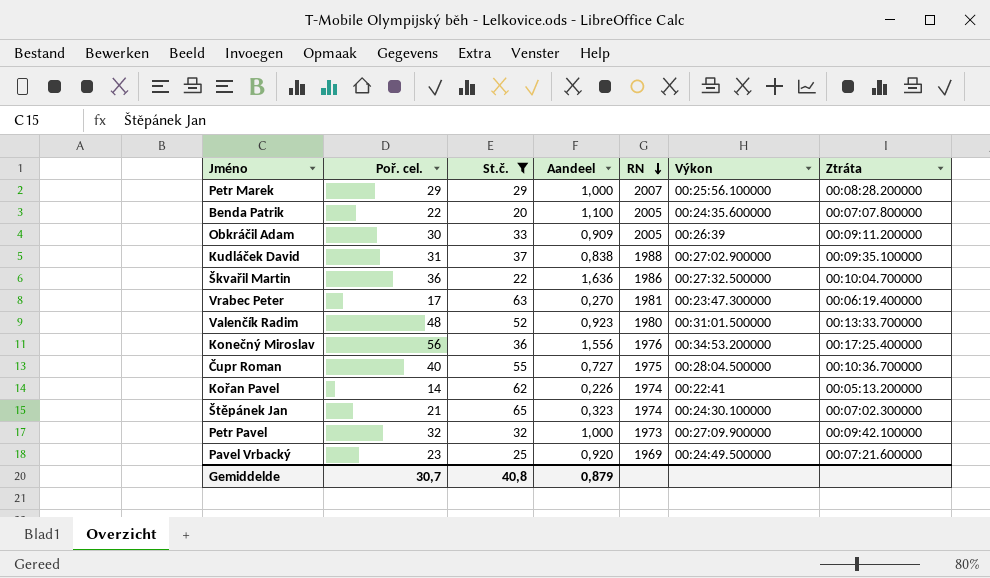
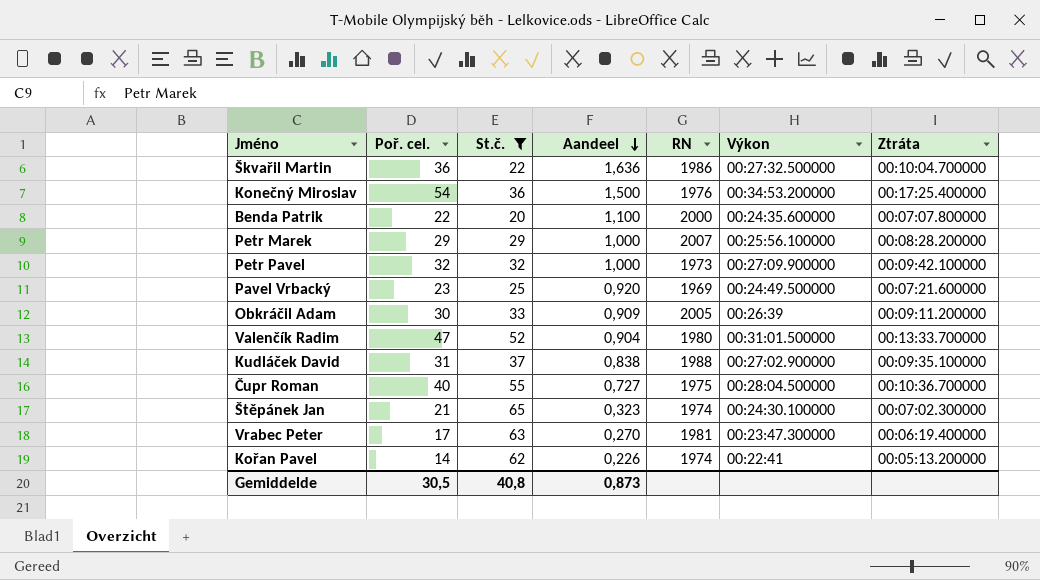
row order: RN descending -> Aandeel descending
Konečný Miroslav | Poř. cel.: 56 -> 54
Konečný Miroslav | Aandeel: 1,556 -> 1,500
Benda Patrik | RN: 2005 -> 2000
Valenčík Radim | Poř. cel.: 48 -> 47
Valenčík Radim | Aandeel: 0,923 -> 0,904
Gemiddelde | Poř. cel.: 30,7 -> 30,5
Gemiddelde | Aandeel: 0,879 -> 0,873

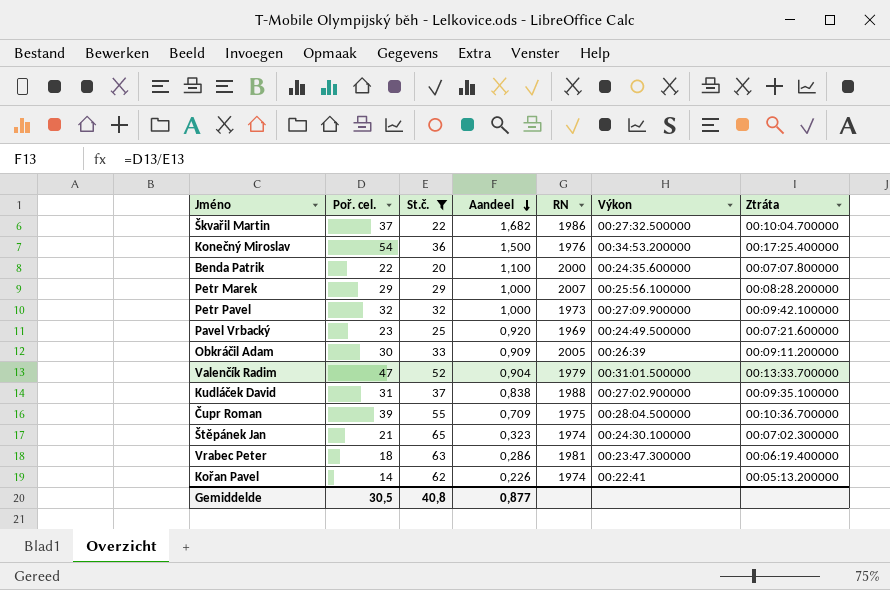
Škvařil Martin | Poř. cel.: 36 -> 37
Škvařil Martin | Aandeel: 1,636 -> 1,682
Valenčík Radim | RN: 1980 -> 1979
Čupr Roman | Poř. cel.: 40 -> 39
Čupr Roman | Aandeel: 0,727 -> 0,709
Vrabec Peter | Poř. cel.: 17 -> 18
Vrabec Peter | Aandeel: 0,270 -> 0,286
Gemiddelde | Aandeel: 0,873 -> 0,877

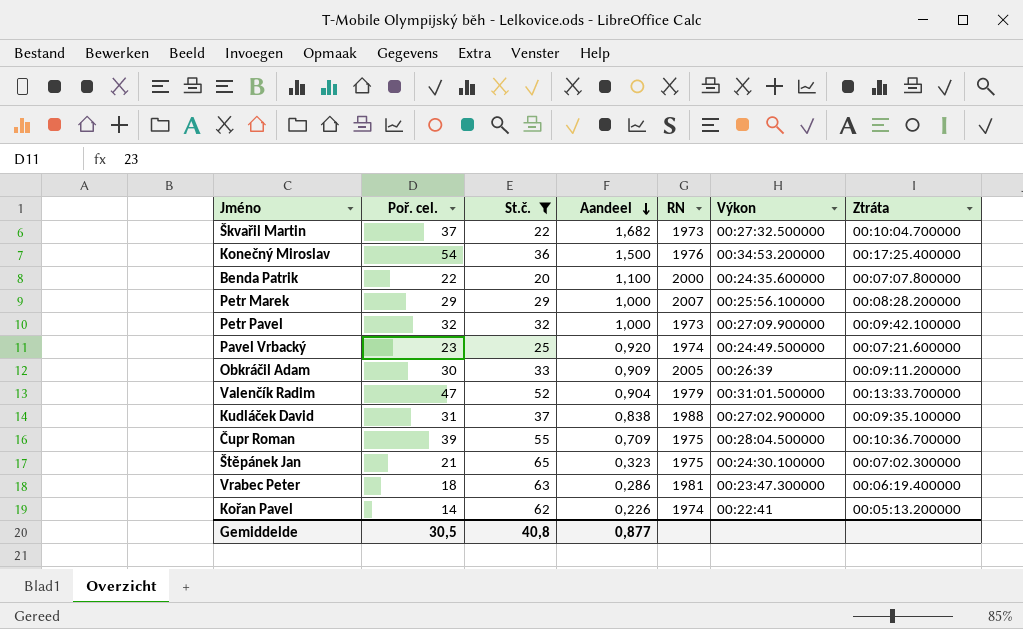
Škvařil Martin | RN: 1986 -> 1973
Pavel Vrbacký | RN: 1969 -> 1974
Štěpánek Jan | RN: 1974 -> 1975

